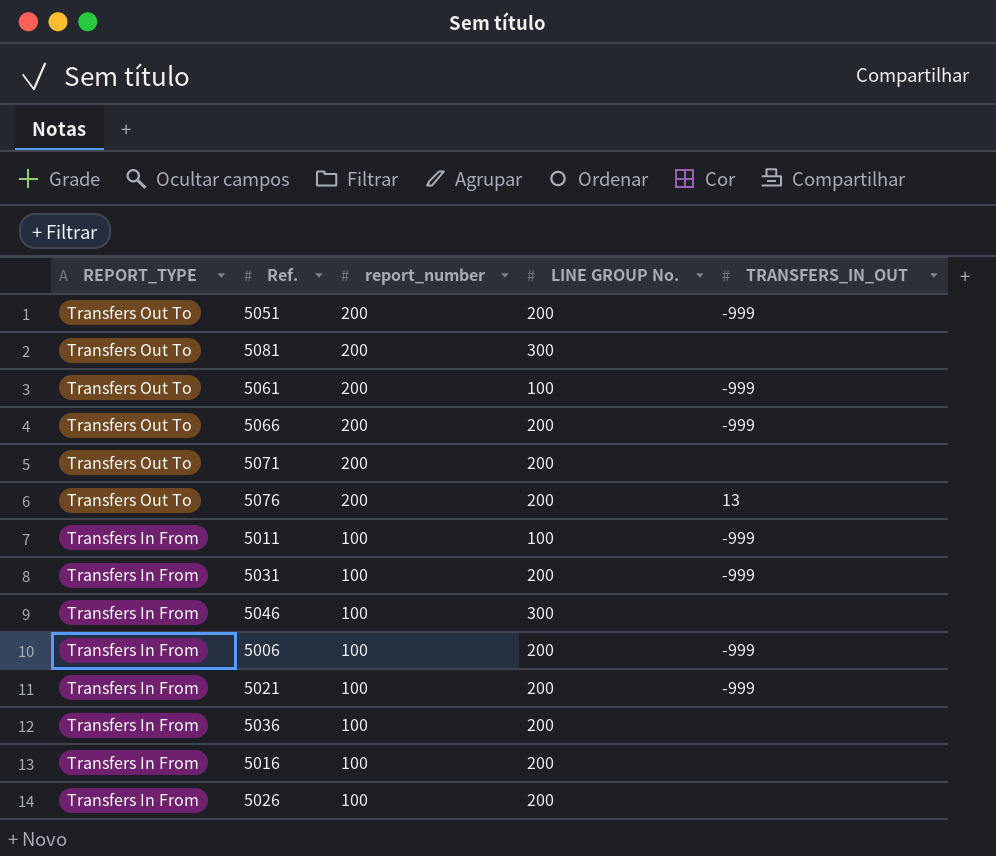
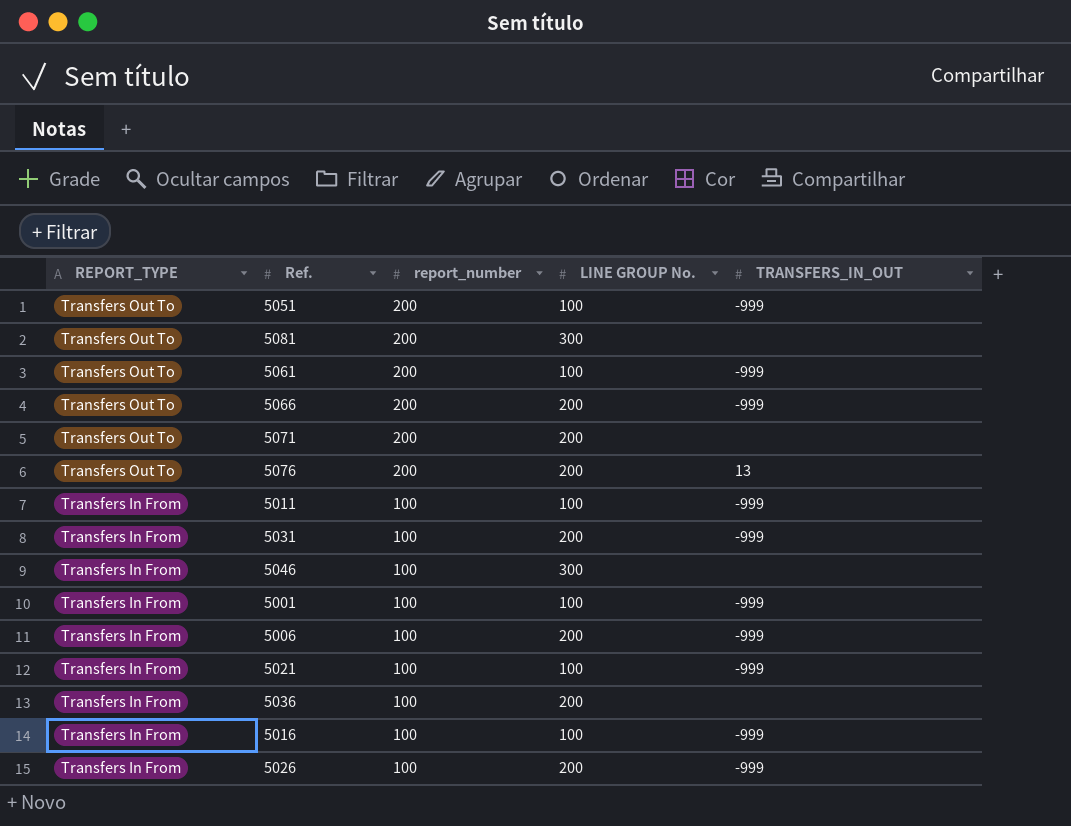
5051 | LINE GROUP No.: 200 -> 100
row 5001: none -> Transfers In From | 100 | 100 | -999
5021 | LINE GROUP No.: 200 -> 100
5016 | LINE GROUP No.: 200 -> 100
5016 | TRANSFERS_IN_OUT: none -> -999
5026 | TRANSFERS_IN_OUT: none -> -999

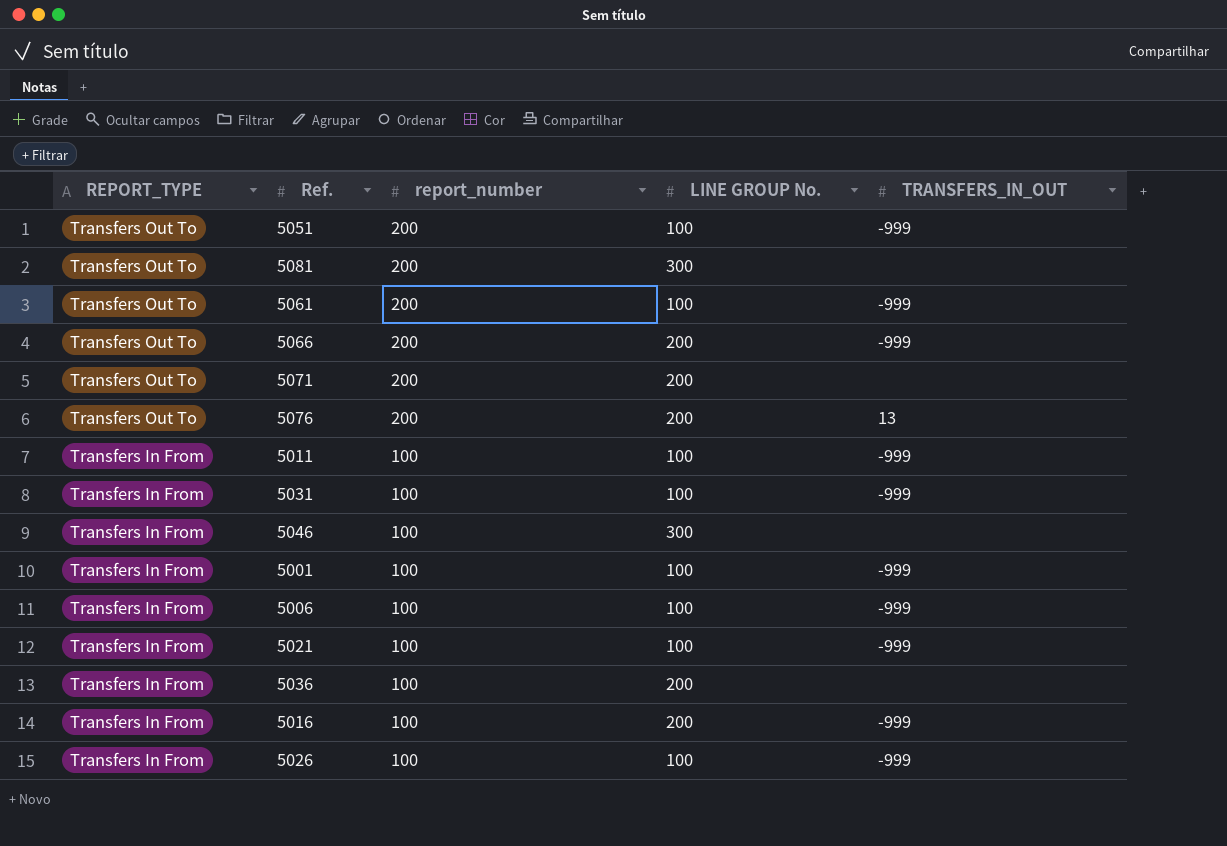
5031 | LINE GROUP No.: 200 -> 100
5006 | LINE GROUP No.: 200 -> 100
5016 | LINE GROUP No.: 100 -> 200
5026 | LINE GROUP No.: 200 -> 100

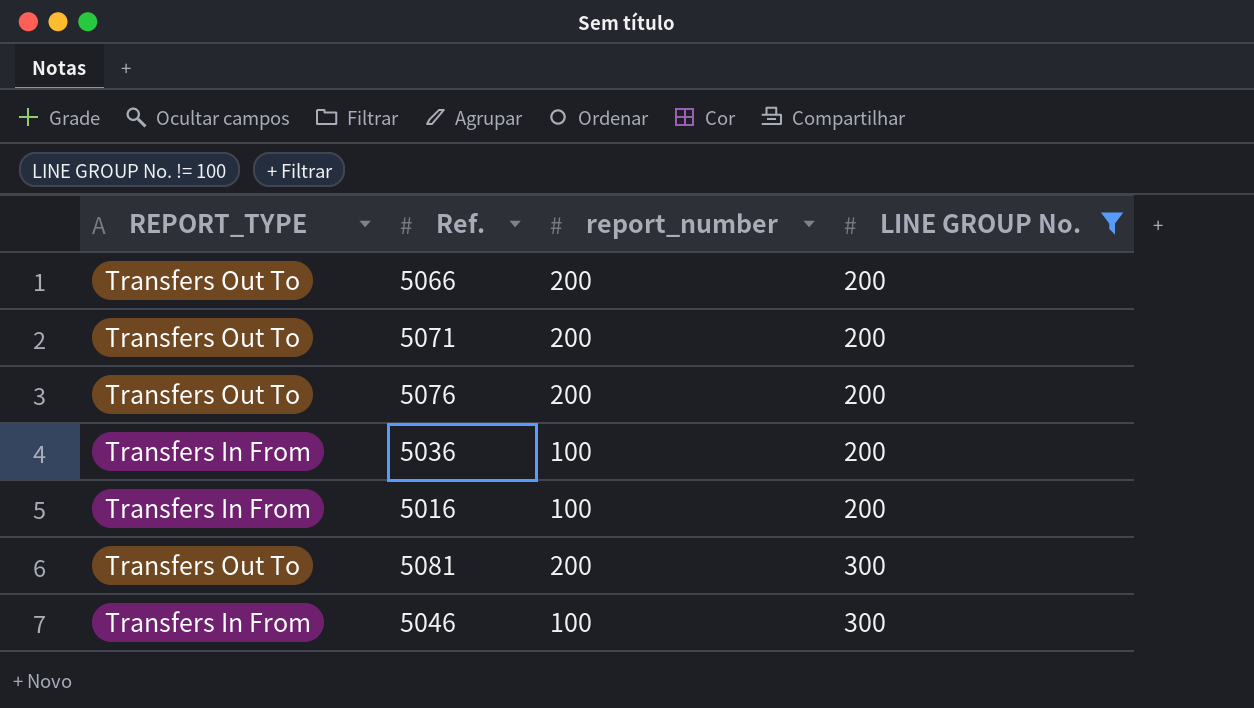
filter: none -> LINE GROUP No. != 100
row order: REPORT_TYPE descending -> LINE GROUP No. ascending
column TRANSFERS_IN_OUT | position: 5 -> none

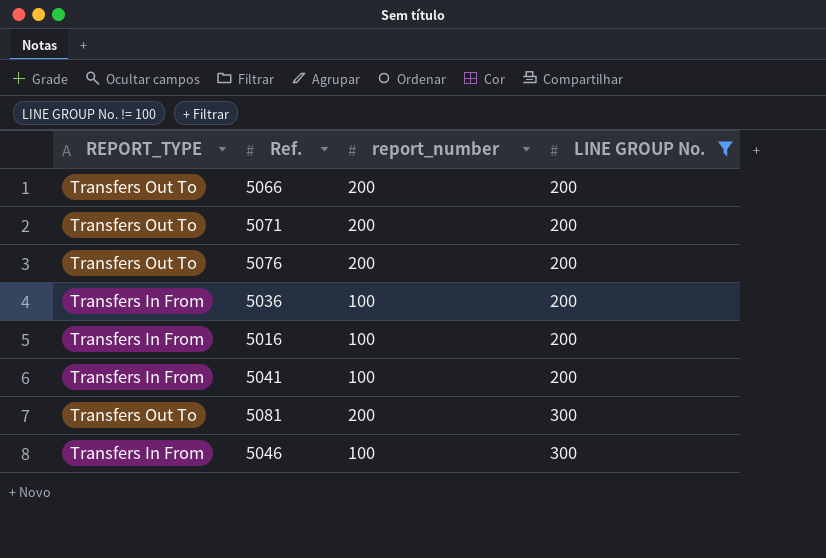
row 5041: none -> Transfers In From | 100 | 200

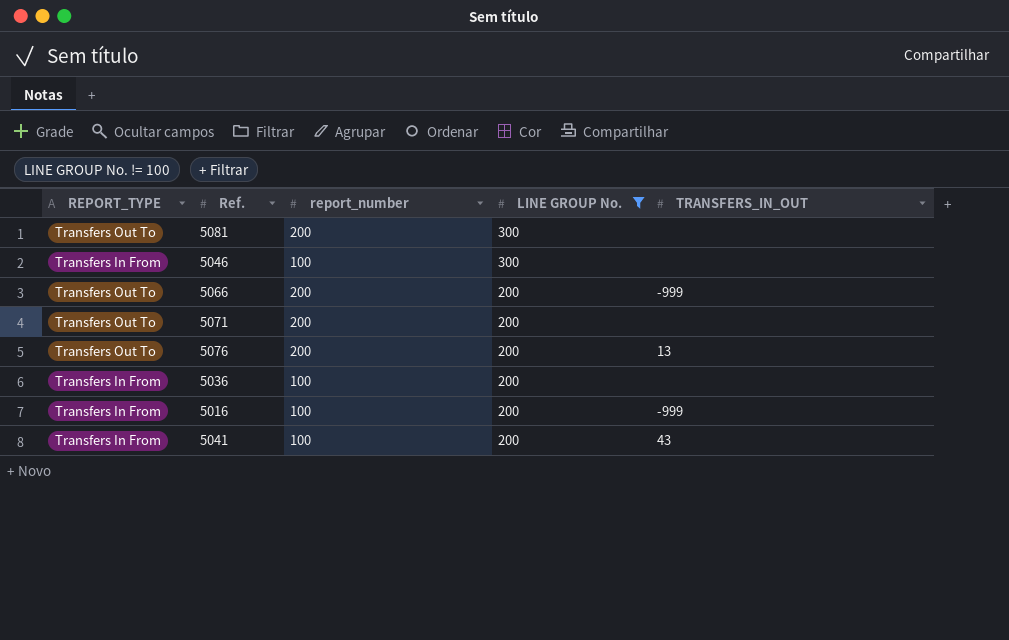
row order: LINE GROUP No. ascending -> LINE GROUP No. descending
column TRANSFERS_IN_OUT | position: none -> 5

